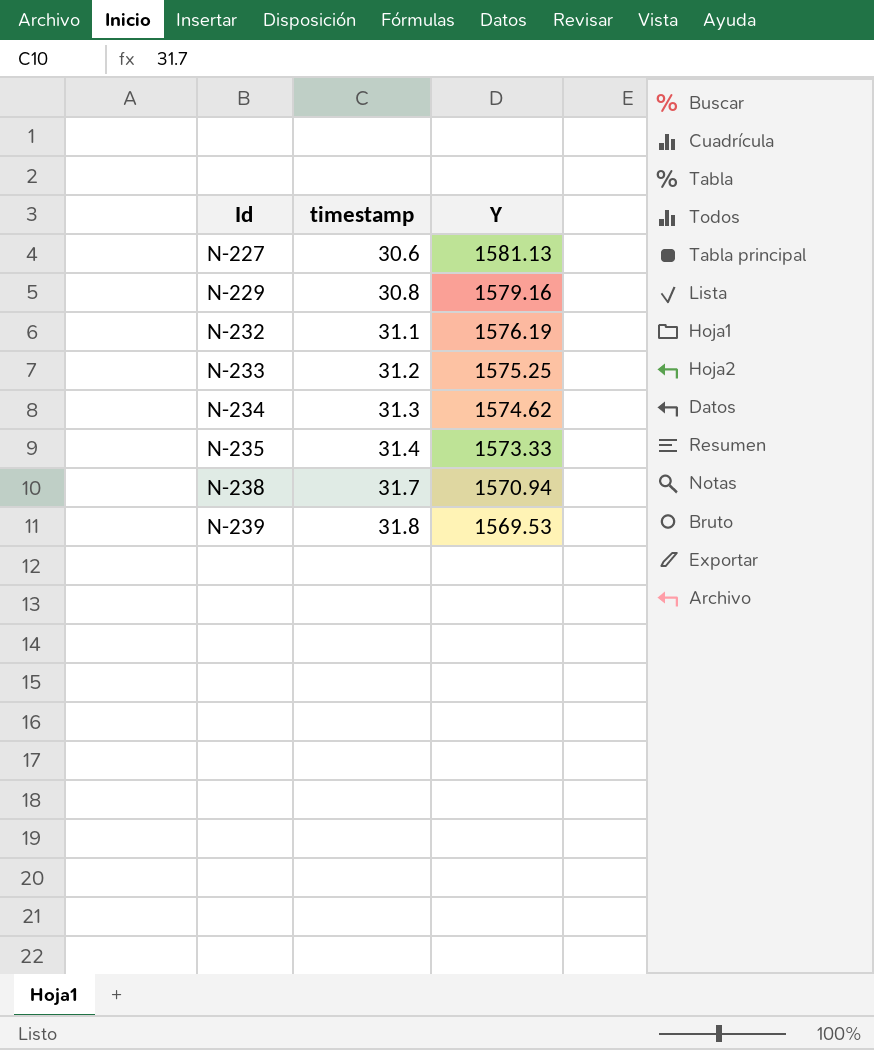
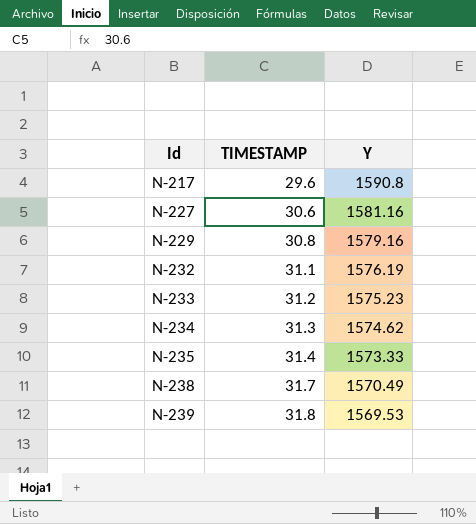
column name: timestamp -> TIMESTAMP
row N-217: none -> 29.6 | 1590.8
N-227 | Y: 1581.13 -> 1581.16
N-233 | Y: 1575.25 -> 1575.23
N-238 | Y: 1570.94 -> 1570.49

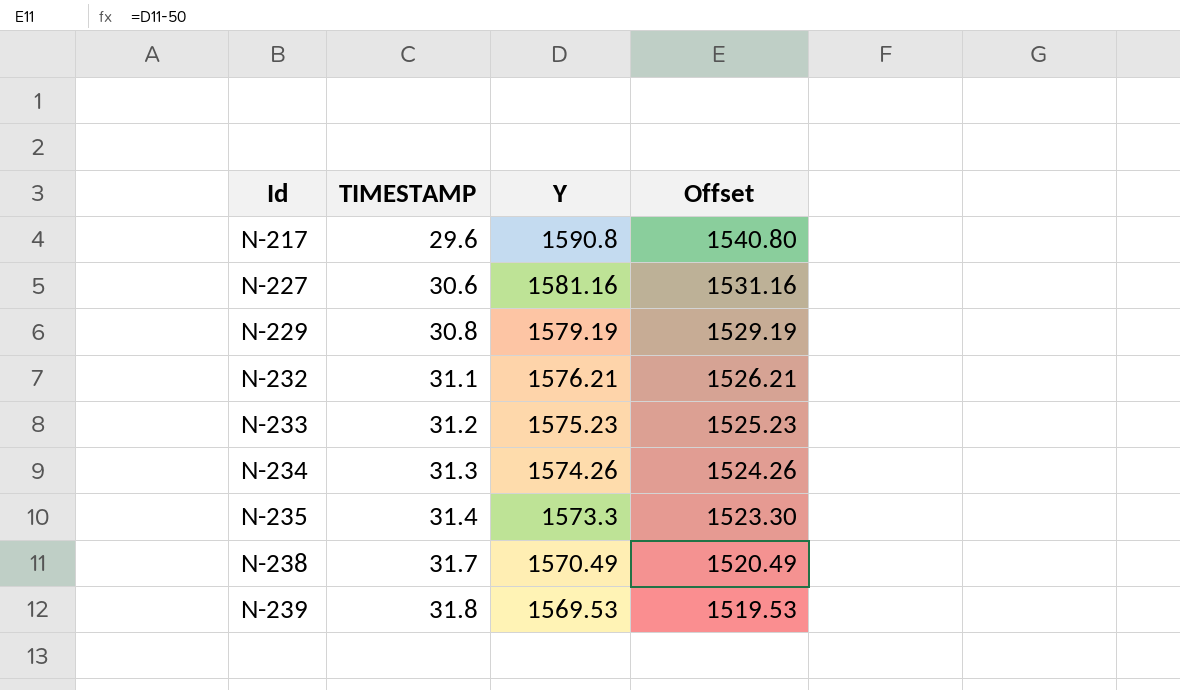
column Offset | formula: none -> [Y] - 50
N-229 | Y: 1579.16 -> 1579.19
N-232 | Y: 1576.19 -> 1576.21
N-234 | Y: 1574.62 -> 1574.26
N-235 | Y: 1573.33 -> 1573.3

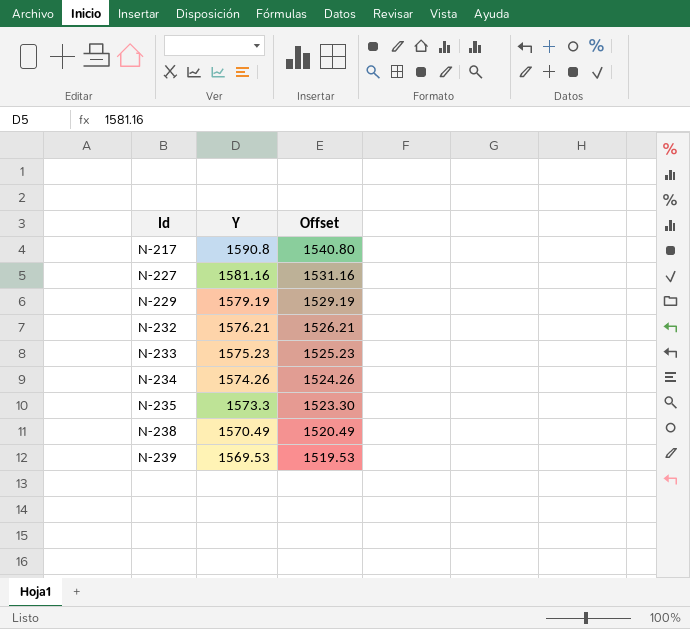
column TIMESTAMP | position: 2 -> none

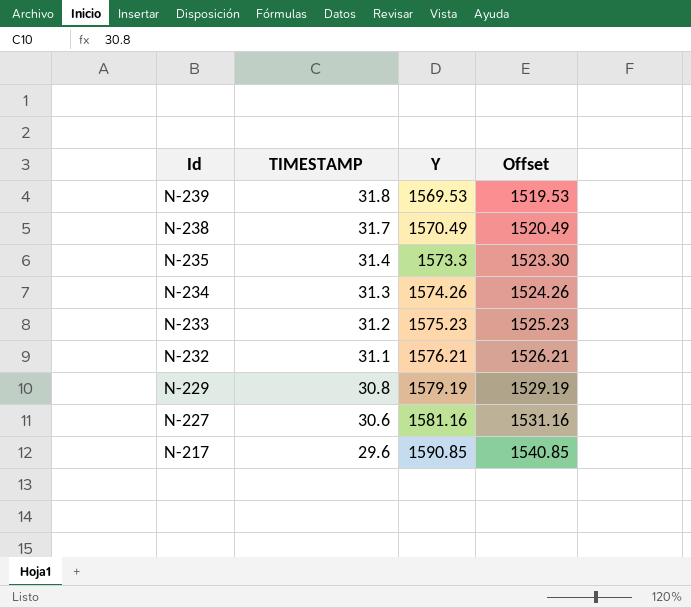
row order: Id ascending -> Id descending
column TIMESTAMP | position: none -> 2
N-217 | Y: 1590.8 -> 1590.85
N-217 | Offset: 1540.80 -> 1540.85

